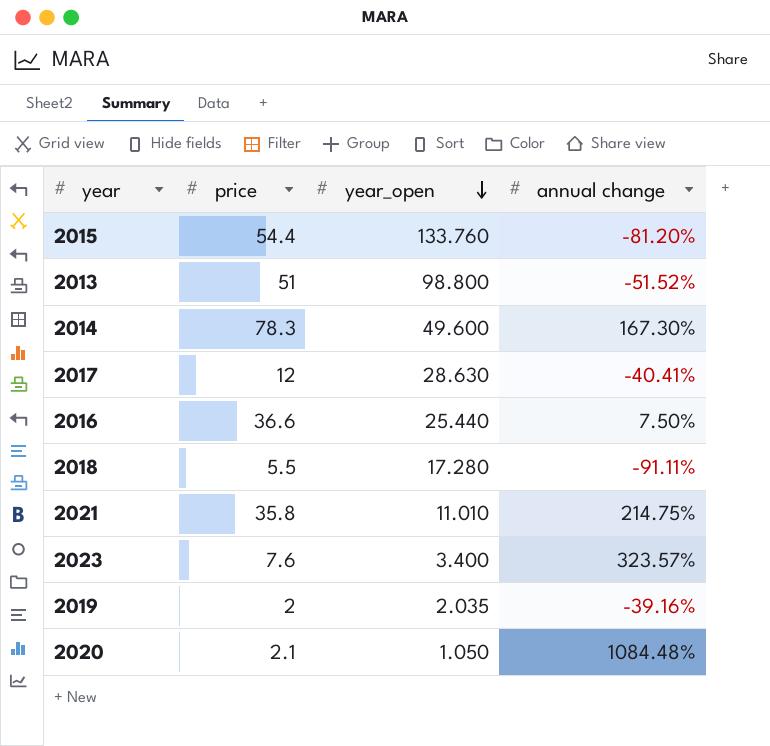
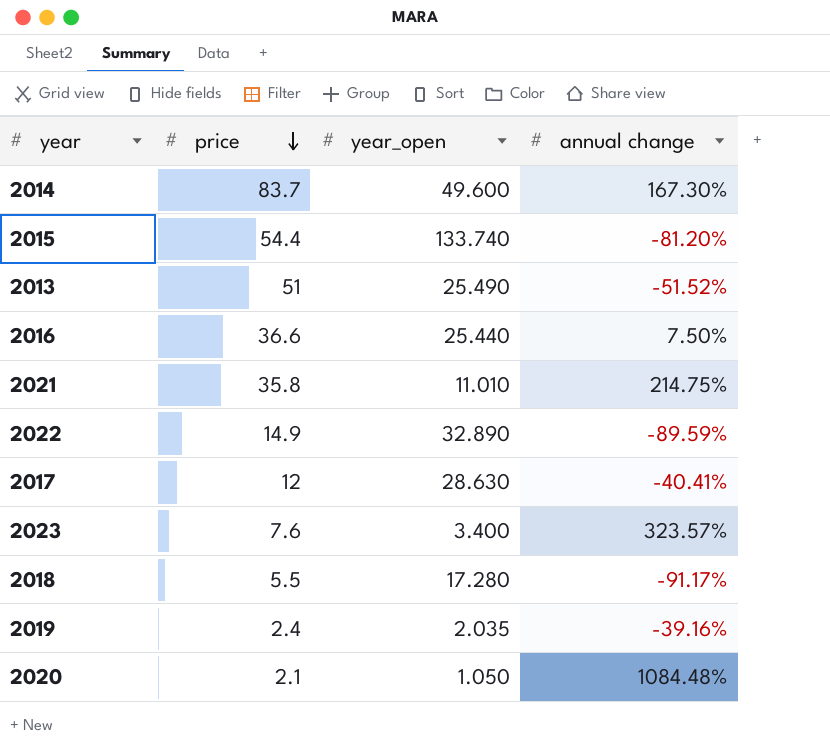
row order: year_open descending -> price descending
2014 | price: 78.3 -> 83.7
2015 | year_open: 133.760 -> 133.740
2013 | year_open: 98.800 -> 25.490
row 2022: none -> 14.9 | 32.890 | -89.59%
2018 | annual change: -91.11% -> -91.17%
2019 | price: 2 -> 2.4

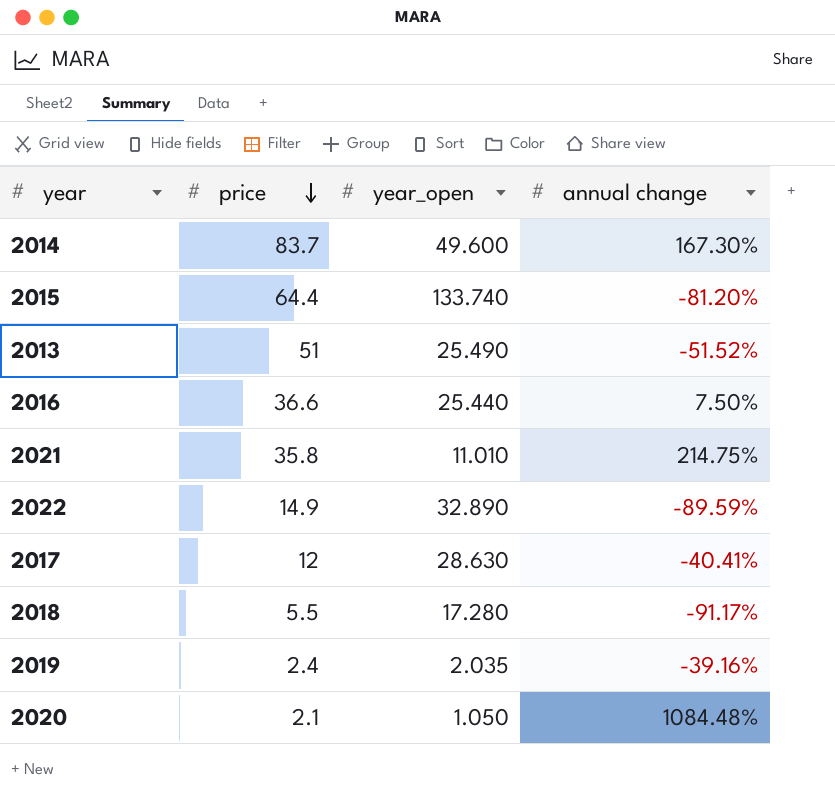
row 2023: 7.6 | 3.400 | 323.57% -> none
2015 | price: 54.4 -> 64.4

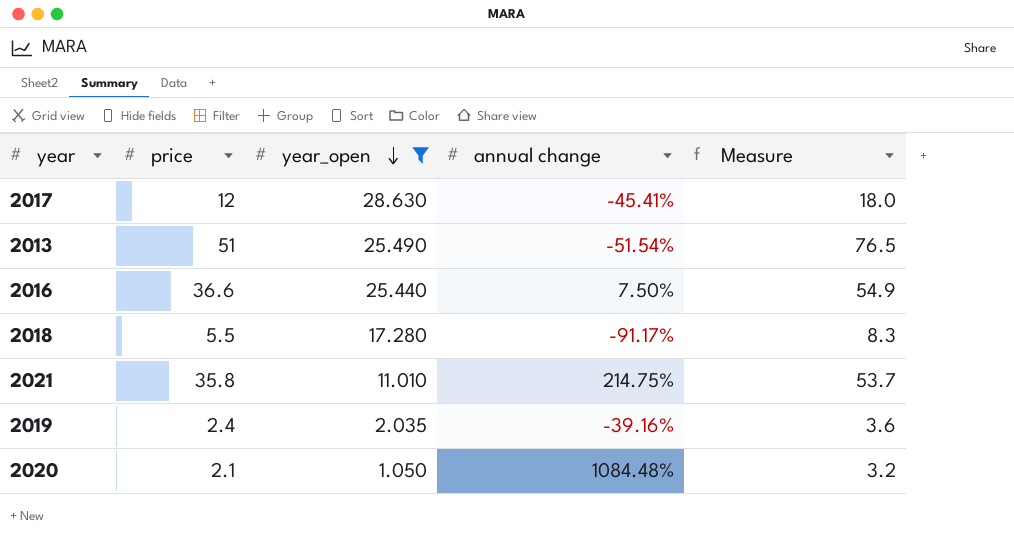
filter: none -> year_open <= 28.630
row order: price descending -> year_open descending
column Measure | formula: none -> [price] * 1.5
2017 | annual change: -40.41% -> -45.41%
2013 | annual change: -51.52% -> -51.54%

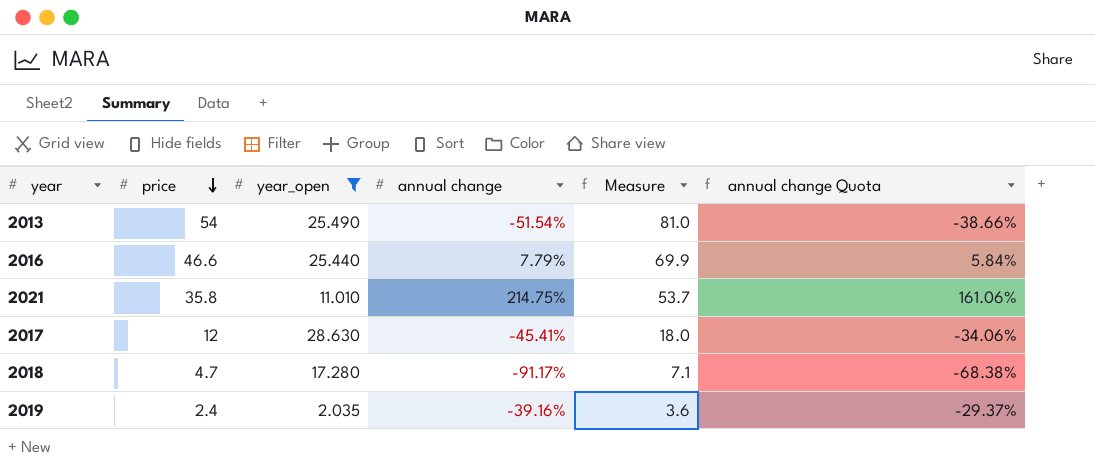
row order: year_open descending -> price descending
column annual change Quota | formula: none -> [annual change] * 0.75
row 2020: 2.1 | 1.050 | 1084.48% | 3.2 -> none
2013 | price: 51 -> 54
2013 | Measure: 76.5 -> 81.0
2016 | price: 36.6 -> 46.6
2016 | annual change: 7.50% -> 7.79%
2016 | Measure: 54.9 -> 69.9
2018 | price: 5.5 -> 4.7
2018 | Measure: 8.3 -> 7.1

